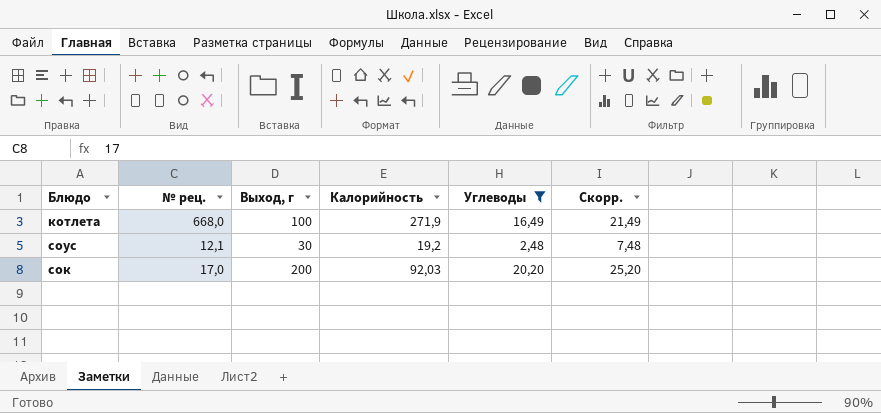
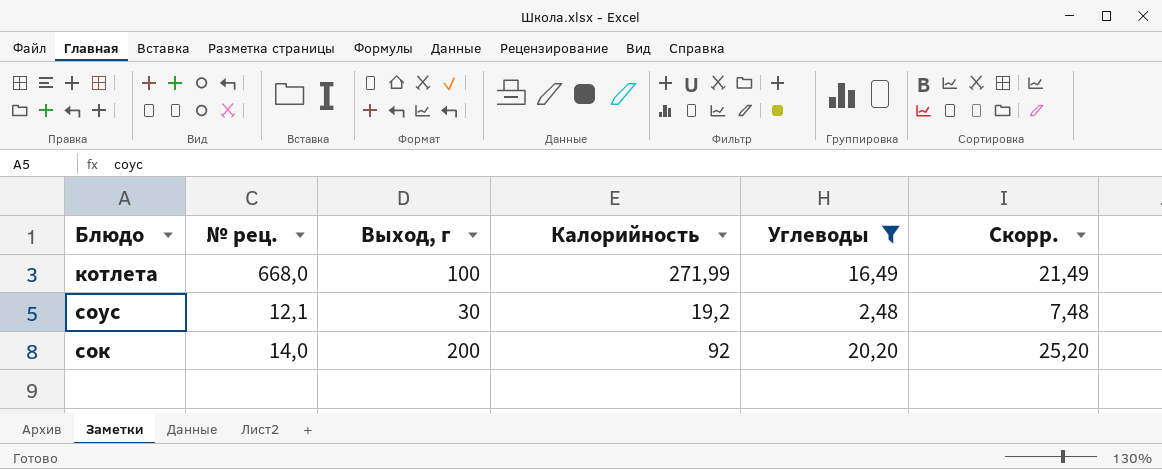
котлета | Калорийность: 271,9 -> 271,99
сок | № рец.: 17,0 -> 14,0
сок | Калорийность: 92,03 -> 92

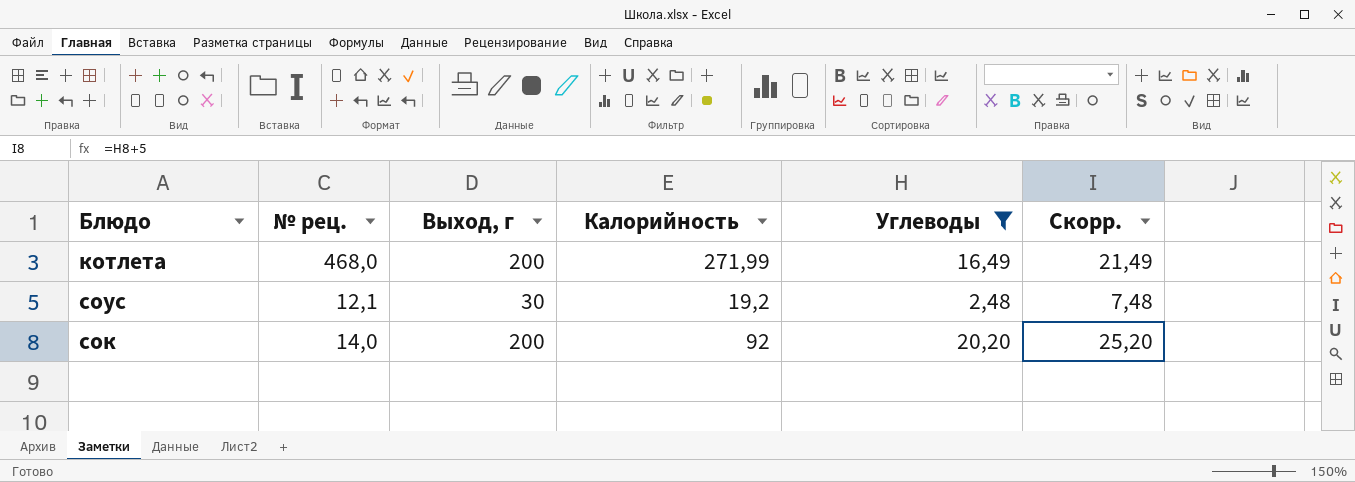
котлета | № рец.: 668,0 -> 468,0
котлета | Выход, г: 100 -> 200

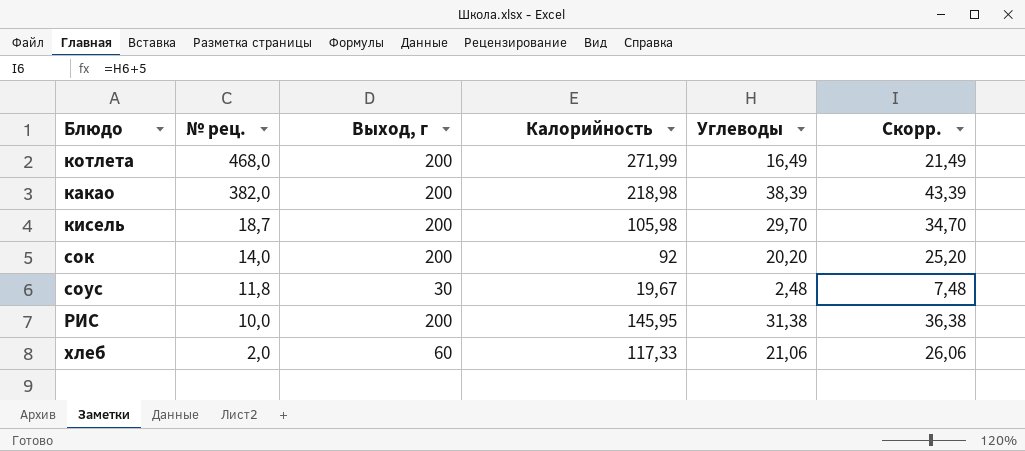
filter: Углеводы <= 20,20 -> none
row order: none -> № рец. descending
соус | № рец.: 12,1 -> 11,8
соус | Калорийность: 19,2 -> 19,67

